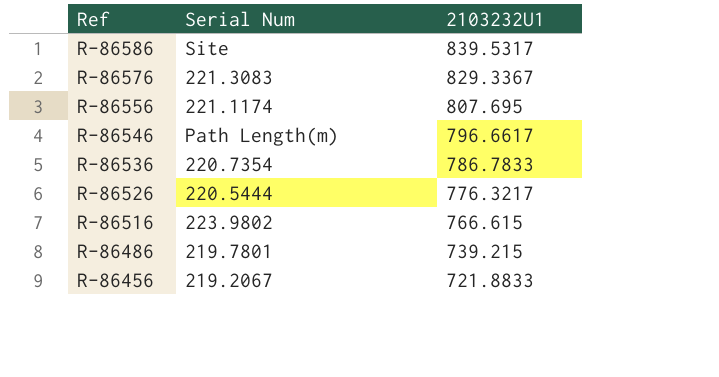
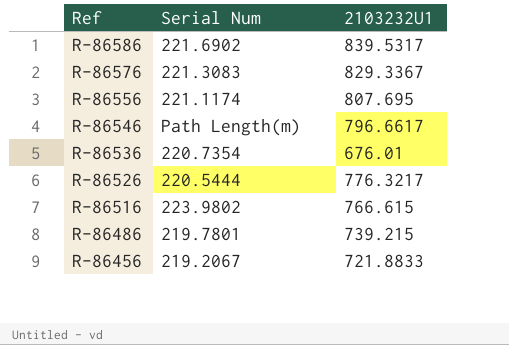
R-86586 | Serial Num: Site -> 221.6902
R-86536 | 2103232U1: 786.7833 -> 676.01

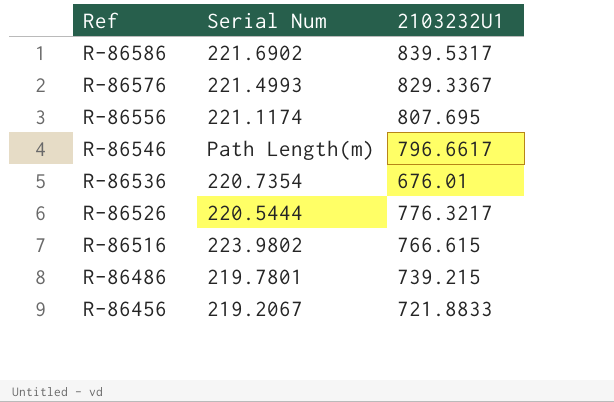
R-86576 | Serial Num: 221.3083 -> 221.4993

